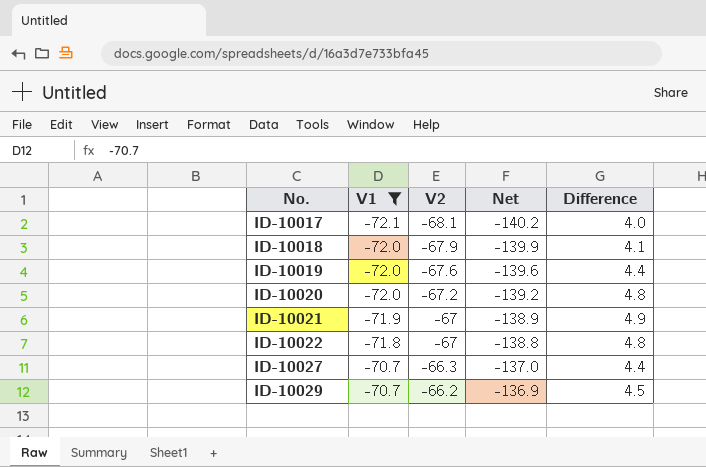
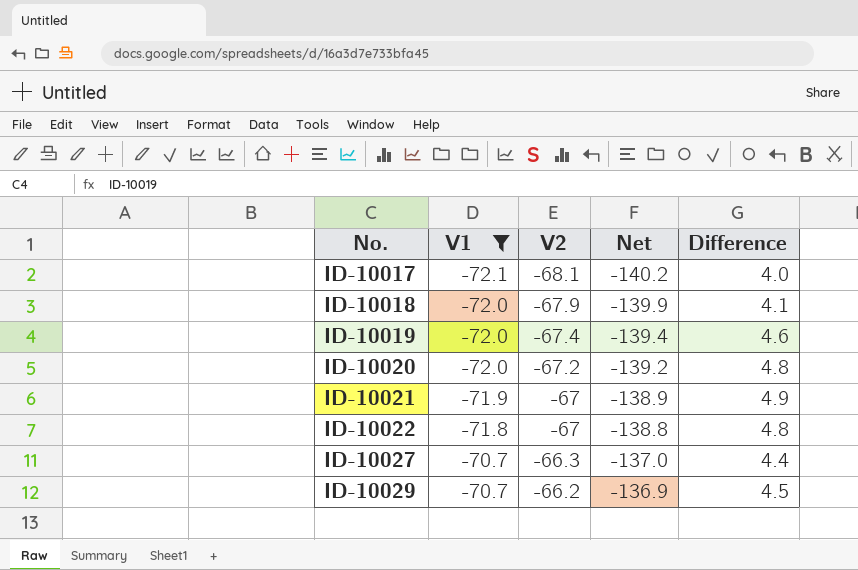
ID-10019 | V2: -67.6 -> -67.4
ID-10019 | Net: -139.6 -> -139.4
ID-10019 | Difference: 4.4 -> 4.6

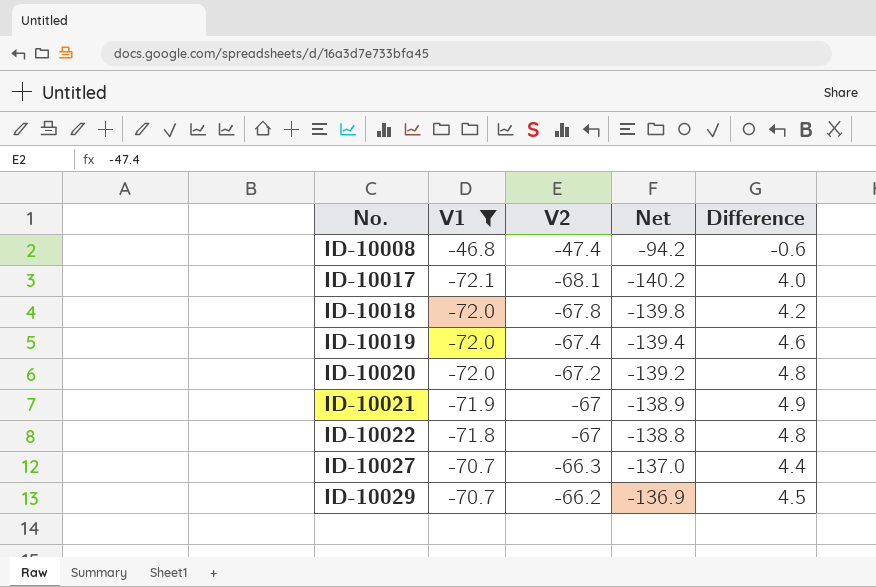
row ID-10008: none -> -46.8 | -47.4 | -94.2 | -0.6
ID-10018 | V2: -67.9 -> -67.8
ID-10018 | Net: -139.9 -> -139.8
ID-10018 | Difference: 4.1 -> 4.2

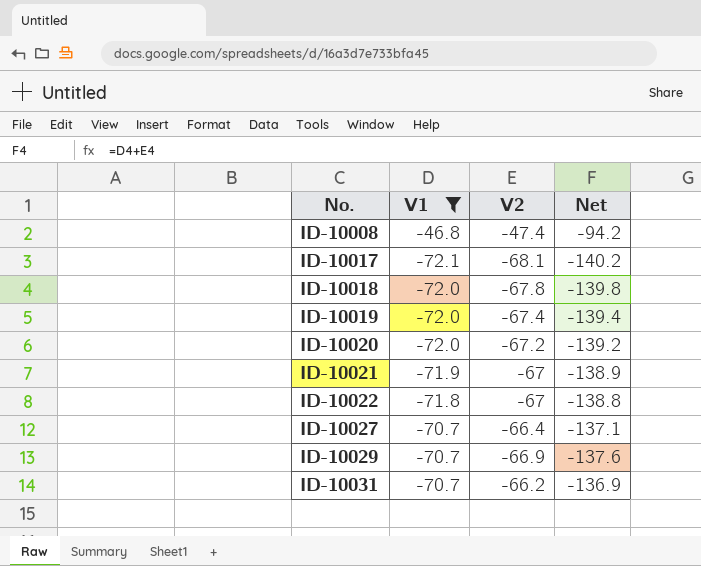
column Difference | formula: [V2] - [V1] -> none
ID-10027 | V2: -66.3 -> -66.4
ID-10027 | Net: -137.0 -> -137.1
ID-10029 | V2: -66.2 -> -66.9
ID-10029 | Net: -136.9 -> -137.6
row ID-10031: none -> -70.7 | -66.2 | -136.9

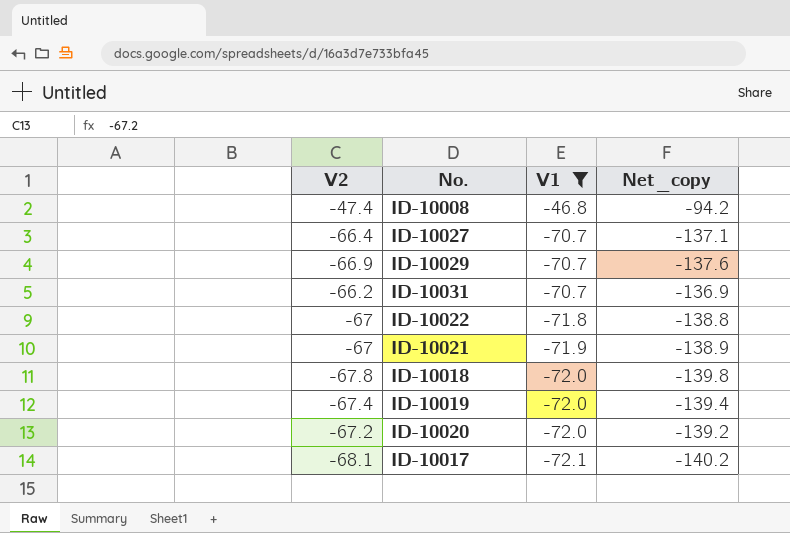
row order: No. ascending -> V1 descending
column V2 | position: 3 -> 1
column name: Net -> Net_copy

